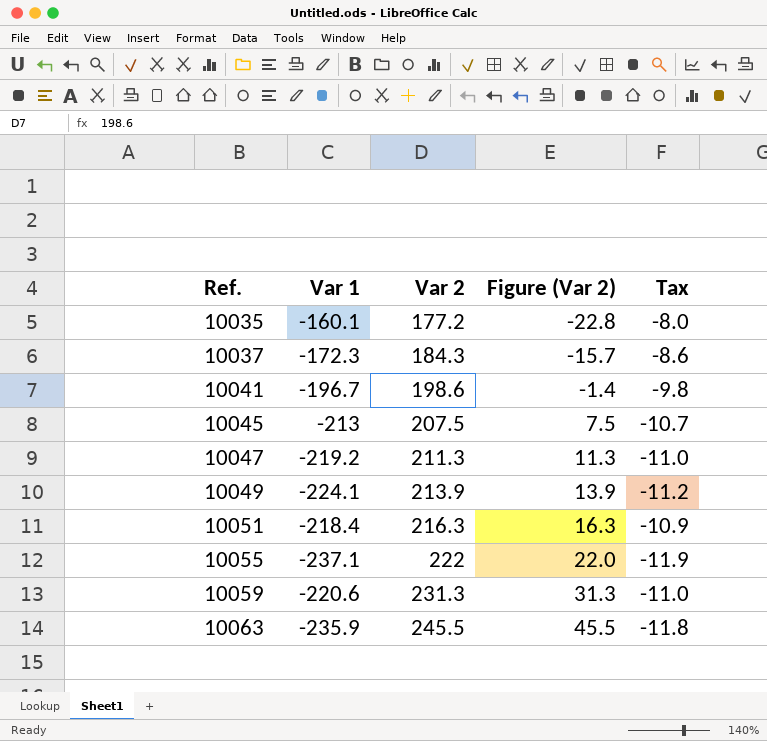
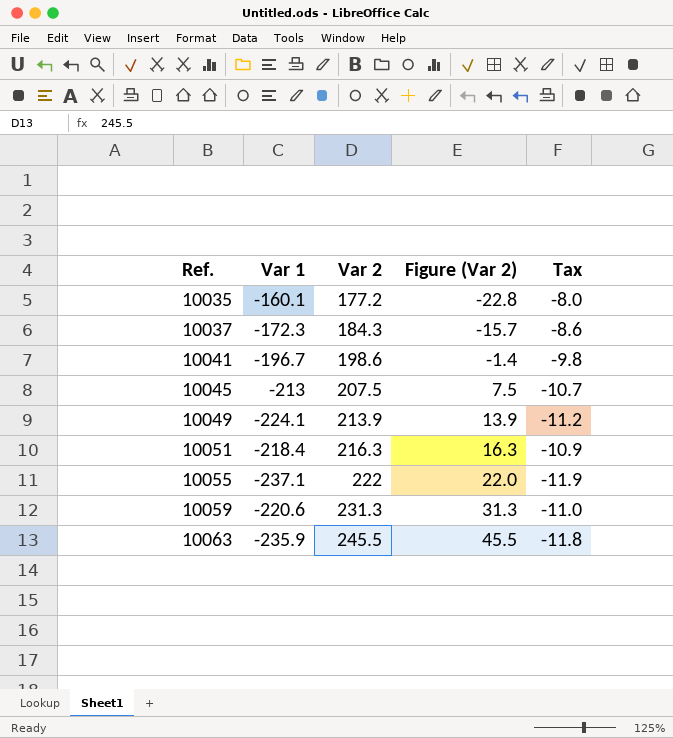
row 10047: -219.2 | 211.3 | 11.3 | -11.0 -> none

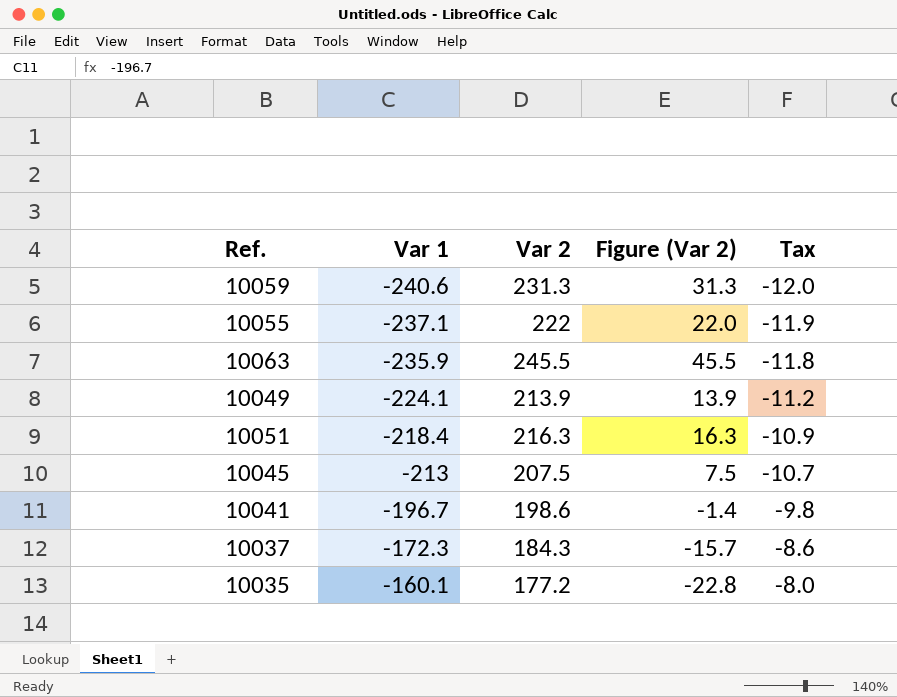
row order: Ref. ascending -> Var 1 ascending
10059 | Var 1: -220.6 -> -240.6
10059 | Tax: -11.0 -> -12.0

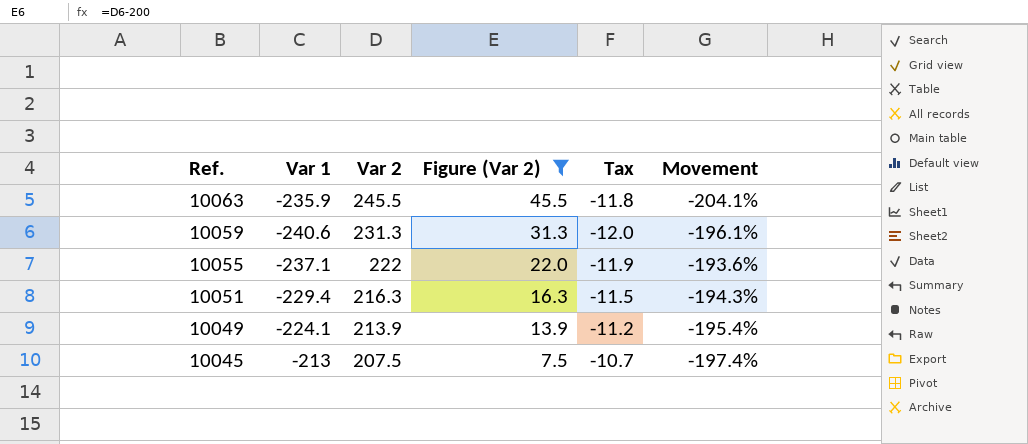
filter: none -> Figure (Var 2) >= 7.5
row order: Var 1 ascending -> Ref. descending
column Movement | formula: none -> ([Var 2] - [Var 1]) / [Var 1]
10051 | Var 1: -218.4 -> -229.4
10051 | Tax: -10.9 -> -11.5

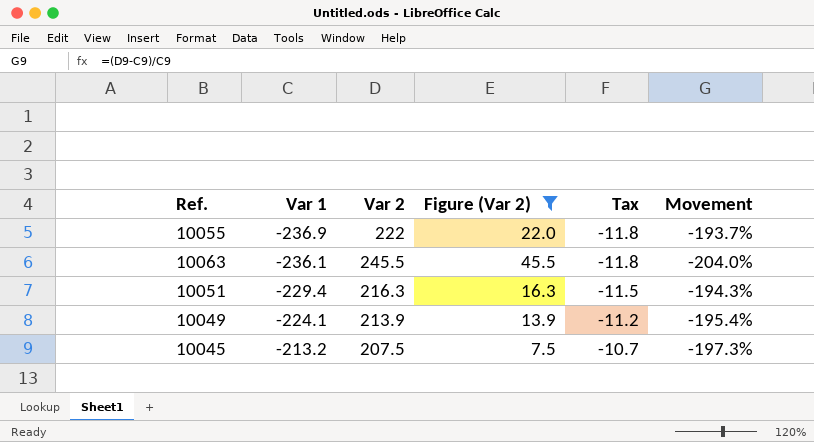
row order: Ref. descending -> Var 1 ascending
row 10059: -240.6 | 231.3 | 31.3 | -12.0 | -196.1% -> none
10055 | Var 1: -237.1 -> -236.9
10055 | Tax: -11.9 -> -11.8
10055 | Movement: -193.6% -> -193.7%
10063 | Var 1: -235.9 -> -236.1
10063 | Movement: -204.1% -> -204.0%
10045 | Var 1: -213 -> -213.2
10045 | Movement: -197.4% -> -197.3%

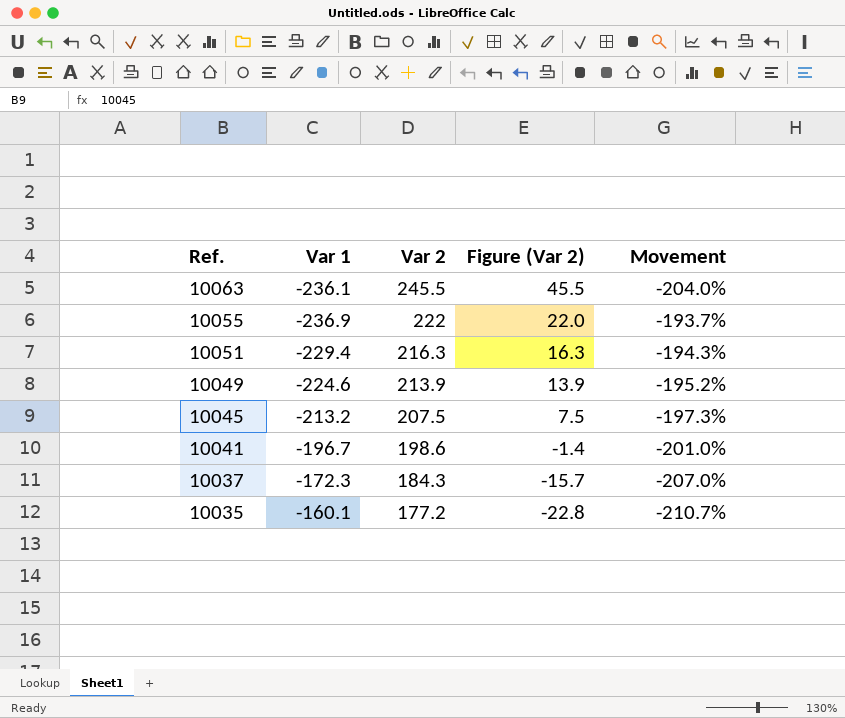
filter: Figure (Var 2) >= 7.5 -> none
row order: Var 1 ascending -> Ref. descending
column Tax | formula: [Var 1] * 0.05 -> none
10049 | Var 1: -224.1 -> -224.6
10049 | Movement: -195.4% -> -195.2%

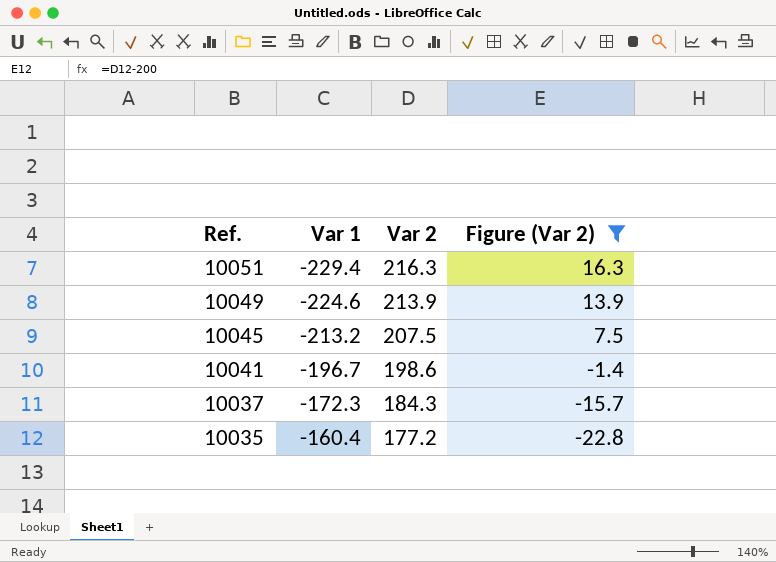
filter: none -> Figure (Var 2) <= 16.3
column Movement | formula: ([Var 2] - [Var 1]) / [Var 1] -> none
10035 | Var 1: -160.1 -> -160.4

